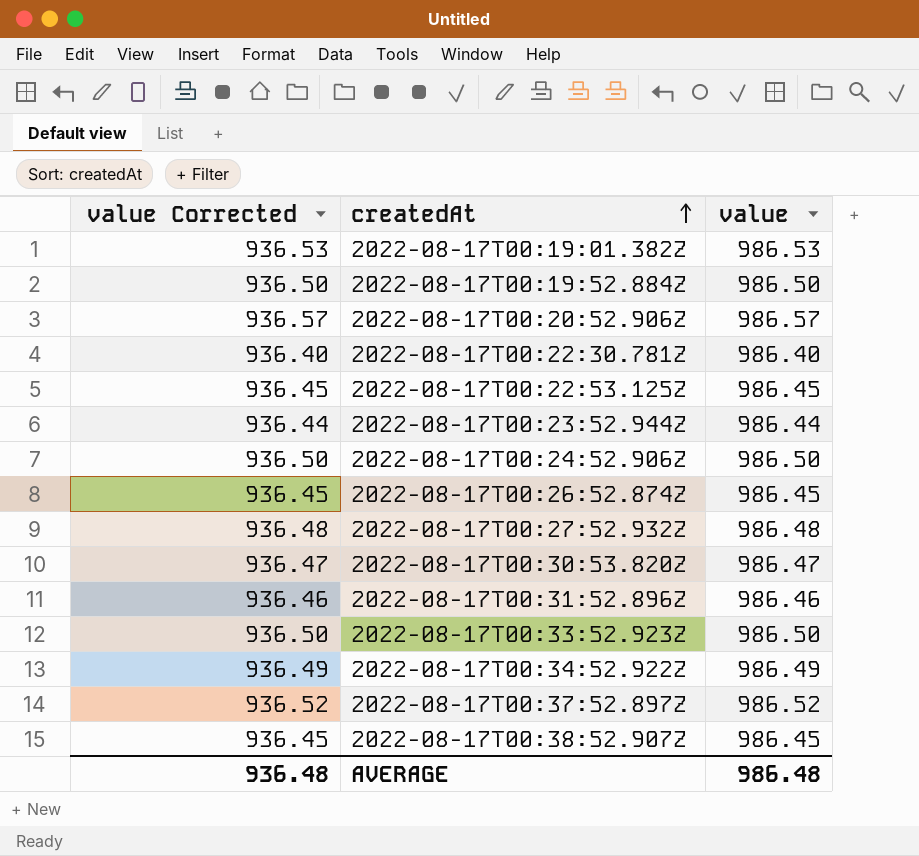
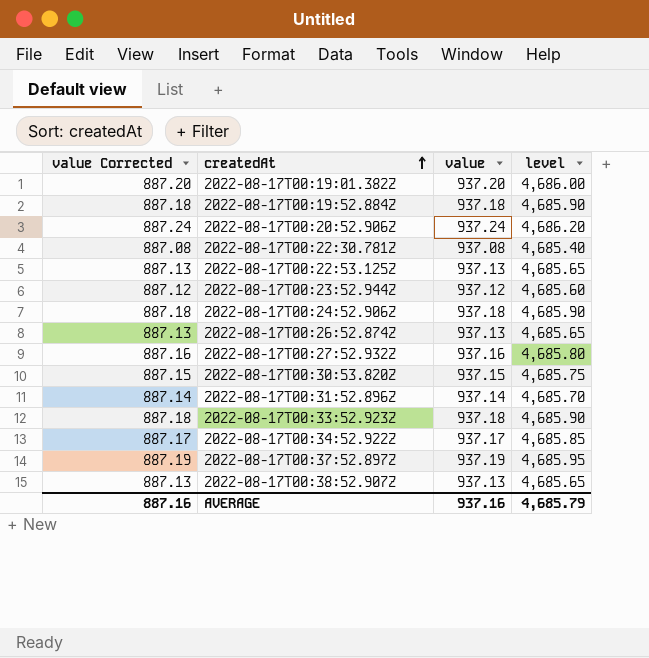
column level | formula: none -> [value] * 5
2022-08-17T00:19:01.382Z | value Corrected: 936.53 -> 887.20
2022-08-17T00:19:01.382Z | value: 986.53 -> 937.20
2022-08-17T00:19:52.884Z | value Corrected: 936.50 -> 887.18
2022-08-17T00:19:52.884Z | value: 986.50 -> 937.18
2022-08-17T00:20:52.906Z | value Corrected: 936.57 -> 887.24
2022-08-17T00:20:52.906Z | value: 986.57 -> 937.24
2022-08-17T00:22:30.781Z | value Corrected: 936.40 -> 887.08
2022-08-17T00:22:30.781Z | value: 986.40 -> 937.08
2022-08-17T00:22:53.125Z | value Corrected: 936.45 -> 887.13
2022-08-17T00:22:53.125Z | value: 986.45 -> 937.13
2022-08-17T00:23:52.944Z | value Corrected: 936.44 -> 887.12
2022-08-17T00:23:52.944Z | value: 986.44 -> 937.12
2022-08-17T00:24:52.906Z | value Corrected: 936.50 -> 887.18
2022-08-17T00:24:52.906Z | value: 986.50 -> 937.18
2022-08-17T00:26:52.874Z | value Corrected: 936.45 -> 887.13
2022-08-17T00:26:52.874Z | value: 986.45 -> 937.13
2022-08-17T00:27:52.932Z | value Corrected: 936.48 -> 887.16
2022-08-17T00:27:52.932Z | value: 986.48 -> 937.16
2022-08-17T00:30:53.820Z | value Corrected: 936.47 -> 887.15
2022-08-17T00:30:53.820Z | value: 986.47 -> 937.15
2022-08-17T00:31:52.896Z | value Corrected: 936.46 -> 887.14
2022-08-17T00:31:52.896Z | value: 986.46 -> 937.14
2022-08-17T00:33:52.923Z | value Corrected: 936.50 -> 887.18
2022-08-17T00:33:52.923Z | value: 986.50 -> 937.18
2022-08-17T00:34:52.922Z | value Corrected: 936.49 -> 887.17
2022-08-17T00:34:52.922Z | value: 986.49 -> 937.17
2022-08-17T00:37:52.897Z | value Corrected: 936.52 -> 887.19
2022-08-17T00:37:52.897Z | value: 986.52 -> 937.19
2022-08-17T00:38:52.907Z | value Corrected: 936.45 -> 887.13
2022-08-17T00:38:52.907Z | value: 986.45 -> 937.13
AVERAGE | value Corrected: 936.48 -> 887.16
AVERAGE | value: 986.48 -> 937.16

